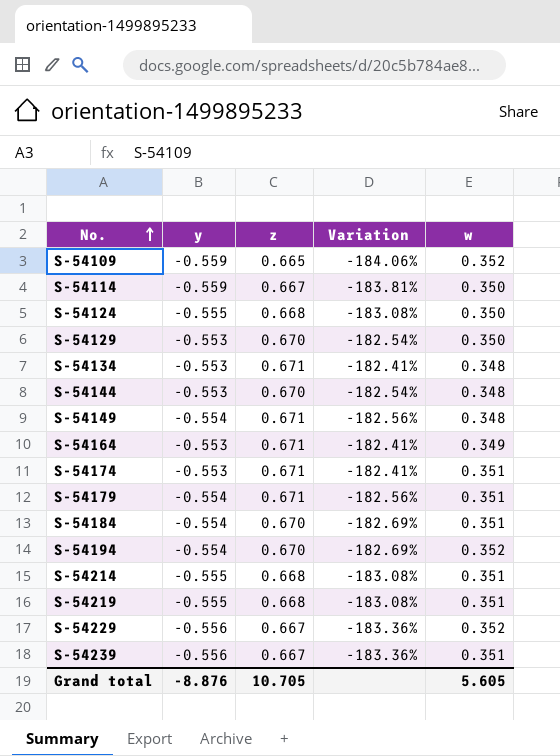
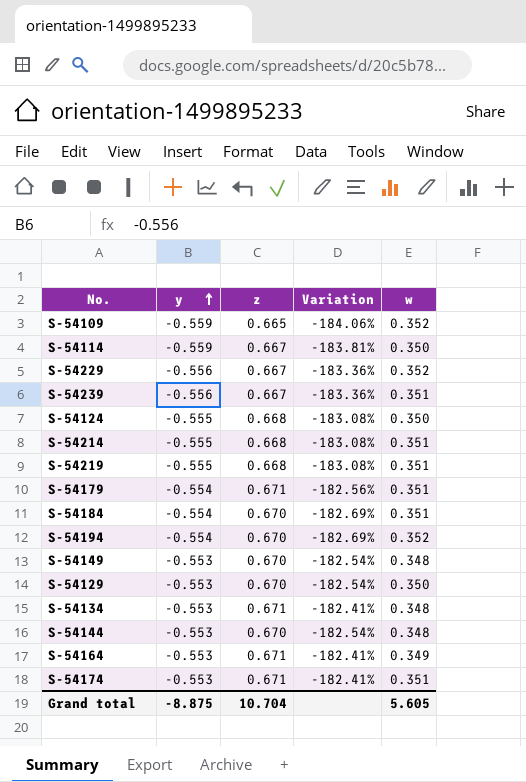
row order: No. ascending -> y ascending
S-54149 | y: -0.554 -> -0.553
S-54149 | z: 0.671 -> 0.670
S-54149 | Variation: -182.56% -> -182.54%
Grand total | y: -8.876 -> -8.875
Grand total | z: 10.705 -> 10.704

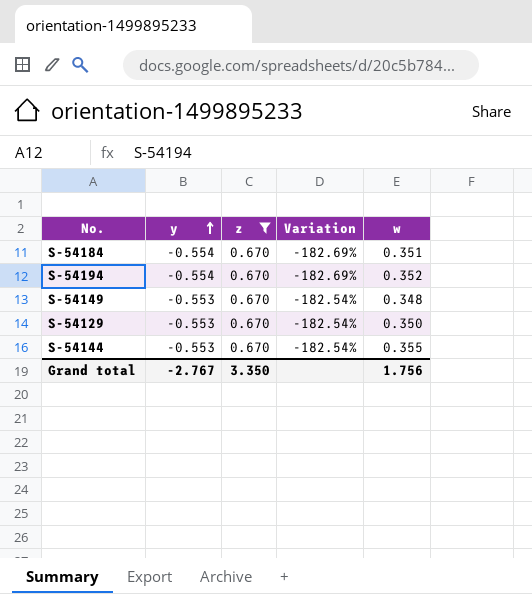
filter: none -> z = 0.670
S-54144 | w: 0.348 -> 0.355
Grand total | y: -8.875 -> -2.767
Grand total | z: 10.704 -> 3.350
Grand total | w: 5.605 -> 1.756

